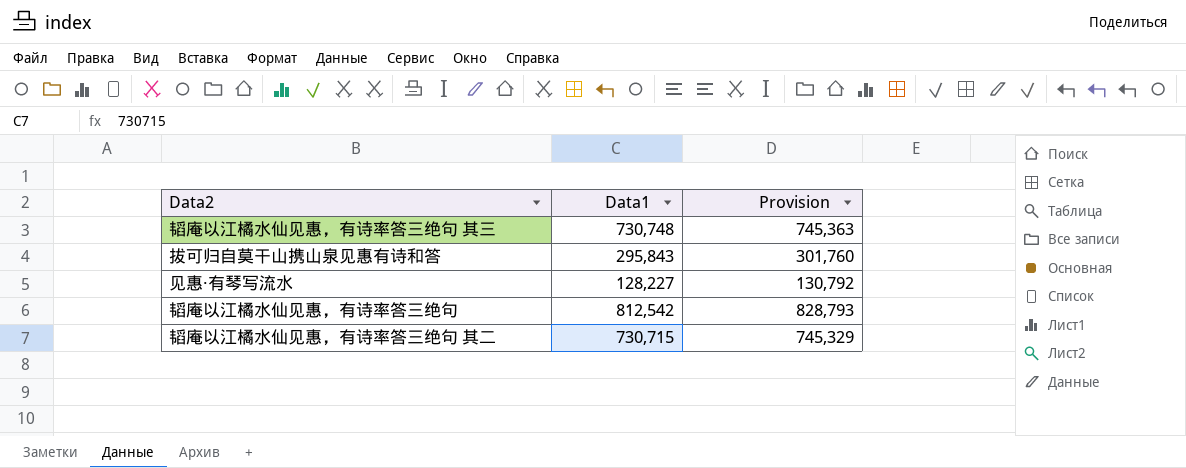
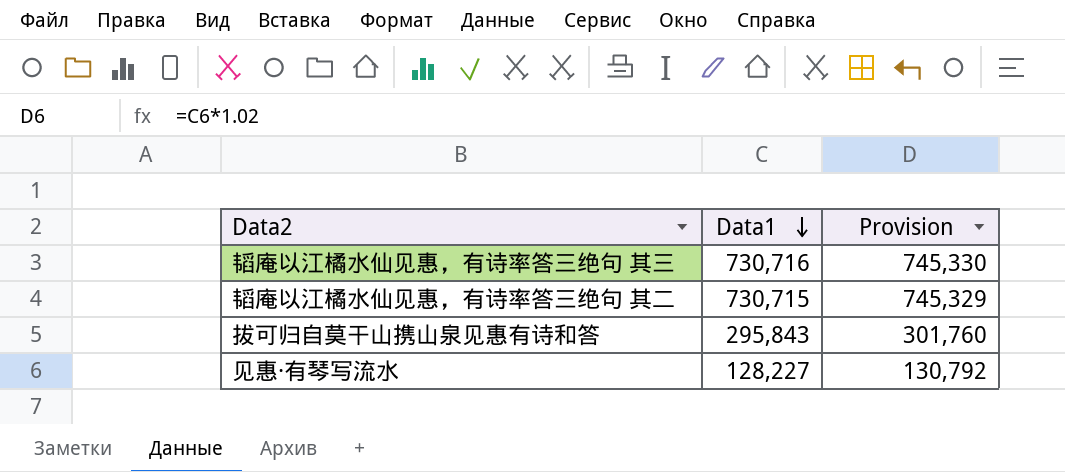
row order: none -> Data1 descending
row 韬庵以江橘水仙见惠，有诗率答三绝句: 812,542 | 828,793 -> none
韬庵以江橘水仙见惠，有诗率答三绝句 其三 | Data1: 730,748 -> 730,716
韬庵以江橘水仙见惠，有诗率答三绝句 其三 | Provision: 745,363 -> 745,330

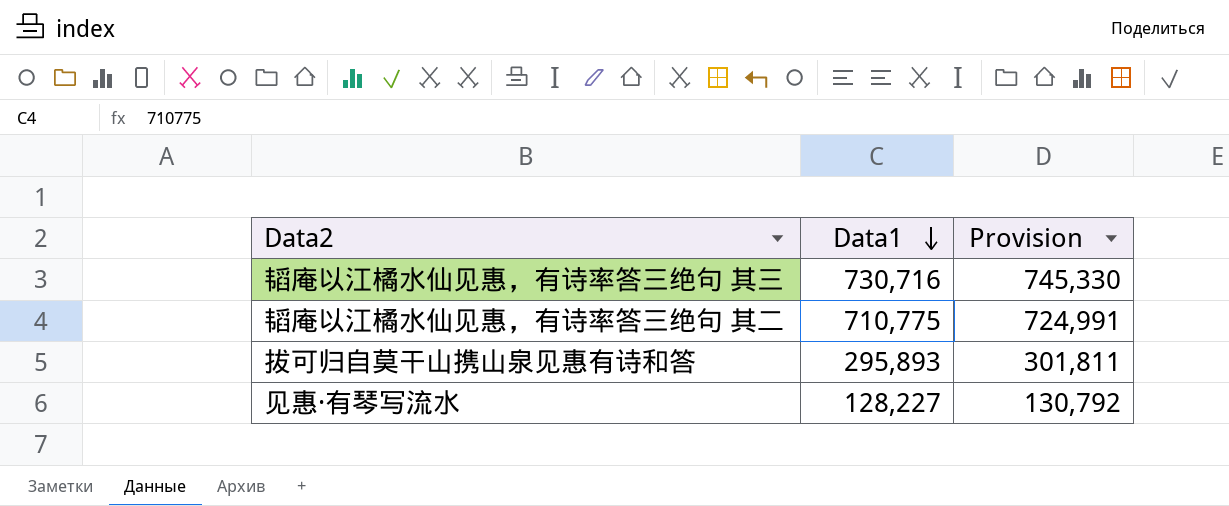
韬庵以江橘水仙见惠，有诗率答三绝句 其二 | Data1: 730,715 -> 710,775
韬庵以江橘水仙见惠，有诗率答三绝句 其二 | Provision: 745,329 -> 724,991
拔可归自莫干山携山泉见惠有诗和答 | Data1: 295,843 -> 295,893
拔可归自莫干山携山泉见惠有诗和答 | Provision: 301,760 -> 301,811

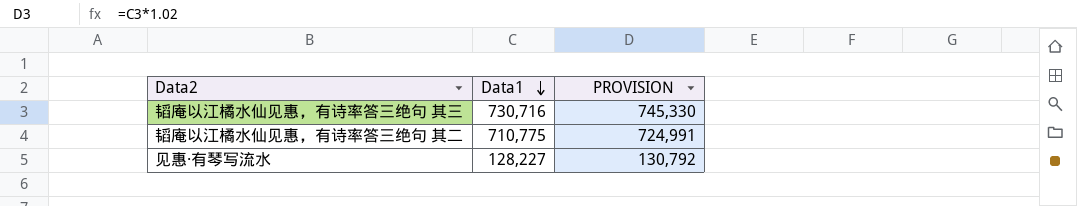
column name: Provision -> PROVISION
row 拔可归自莫干山携山泉见惠有诗和答: 295,893 | 301,811 -> none

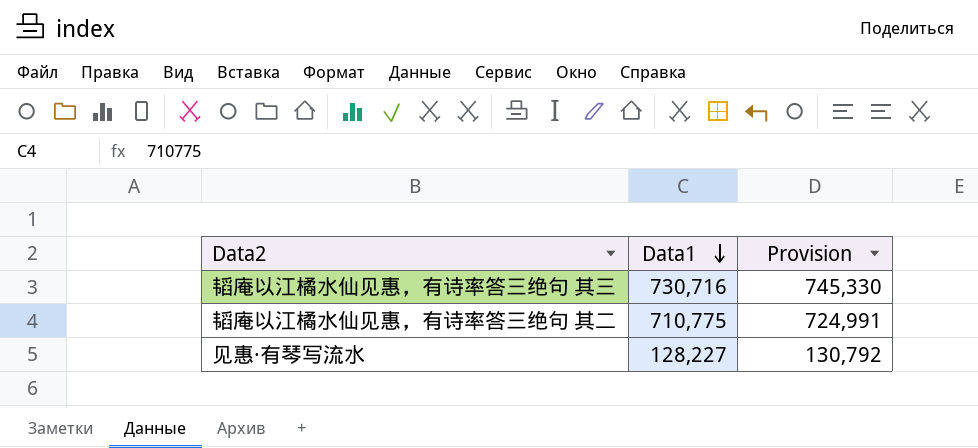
column name: PROVISION -> Provision

